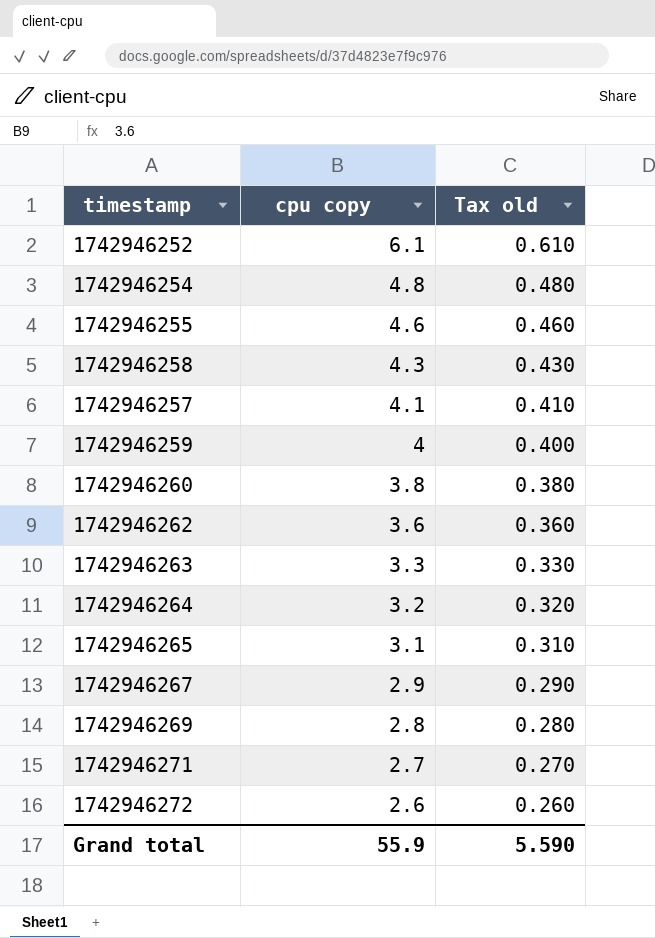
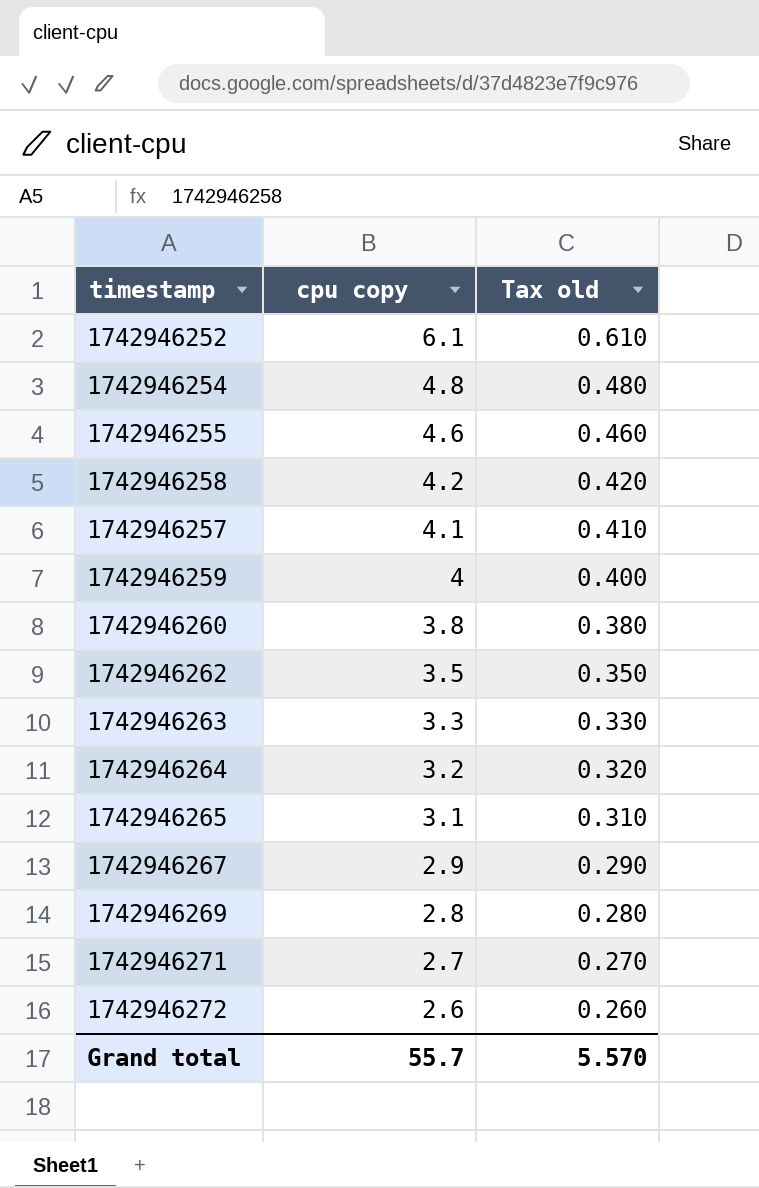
1742946258 | cpu copy: 4.3 -> 4.2
1742946258 | Tax old: 0.430 -> 0.420
1742946262 | cpu copy: 3.6 -> 3.5
1742946262 | Tax old: 0.360 -> 0.350
Grand total | cpu copy: 55.9 -> 55.7
Grand total | Tax old: 5.590 -> 5.570

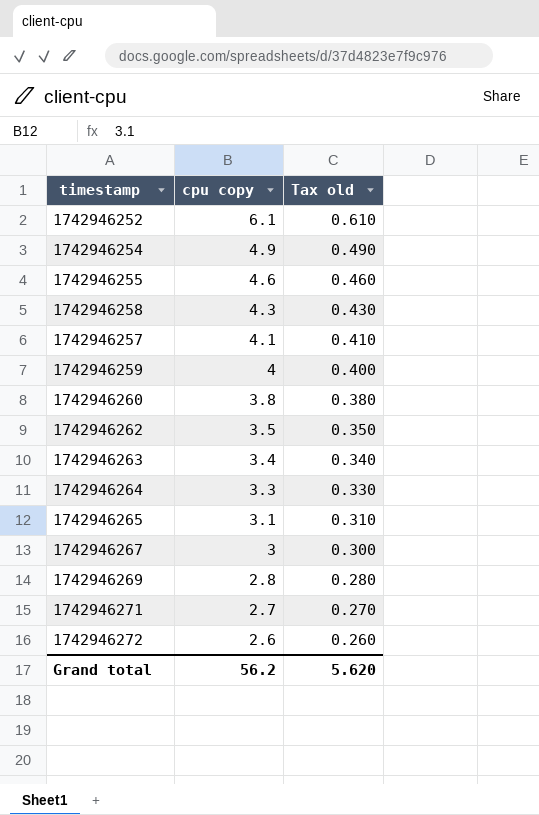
1742946254 | cpu copy: 4.8 -> 4.9
1742946254 | Tax old: 0.480 -> 0.490
1742946258 | cpu copy: 4.2 -> 4.3
1742946258 | Tax old: 0.420 -> 0.430
1742946263 | cpu copy: 3.3 -> 3.4
1742946263 | Tax old: 0.330 -> 0.340
1742946264 | cpu copy: 3.2 -> 3.3
1742946264 | Tax old: 0.320 -> 0.330
1742946267 | cpu copy: 2.9 -> 3
1742946267 | Tax old: 0.290 -> 0.300
Grand total | cpu copy: 55.7 -> 56.2
Grand total | Tax old: 5.570 -> 5.620

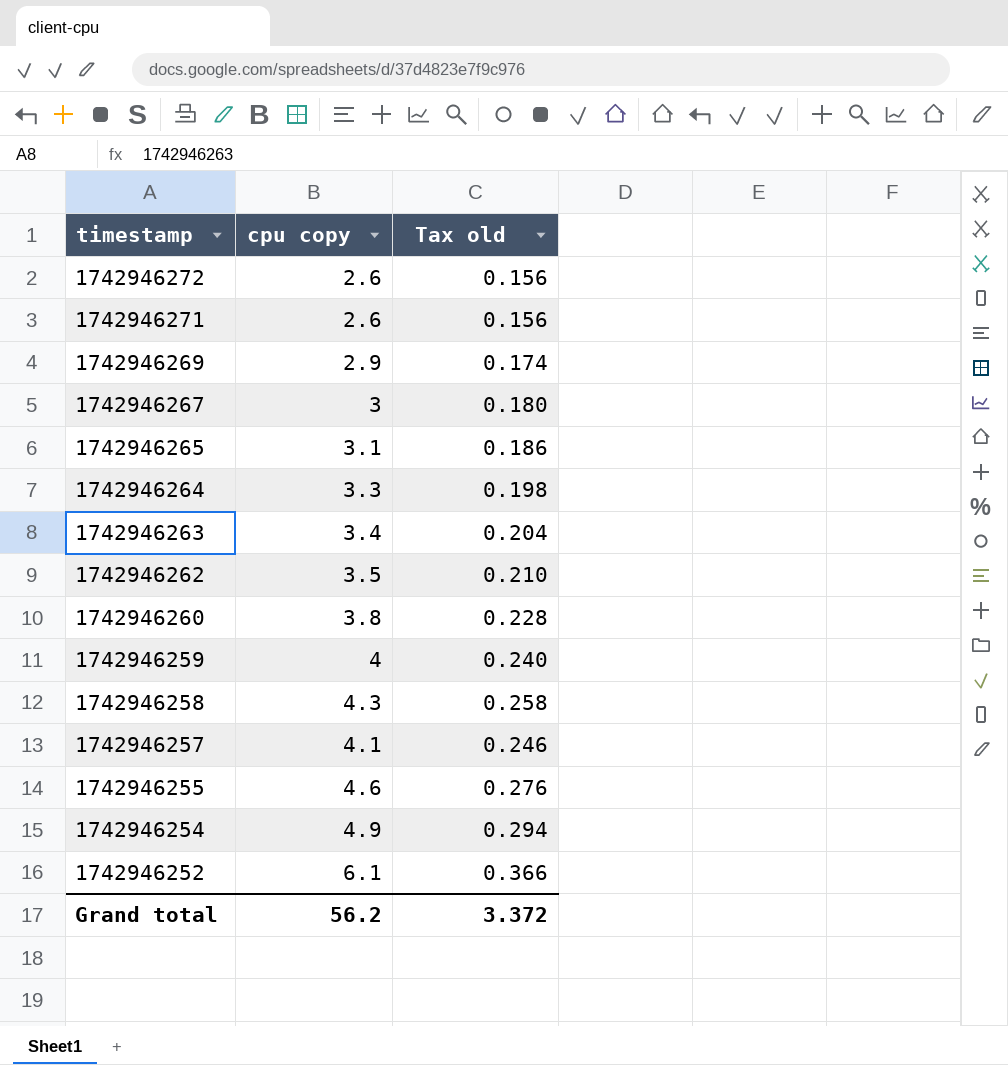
row order: cpu copy descending -> timestamp descending
column Tax old | formula: [cpu copy] * 0.1 -> [cpu copy] * 0.06
1742946271 | cpu copy: 2.7 -> 2.6
1742946269 | cpu copy: 2.8 -> 2.9
Grand total | Tax old: 5.620 -> 3.372

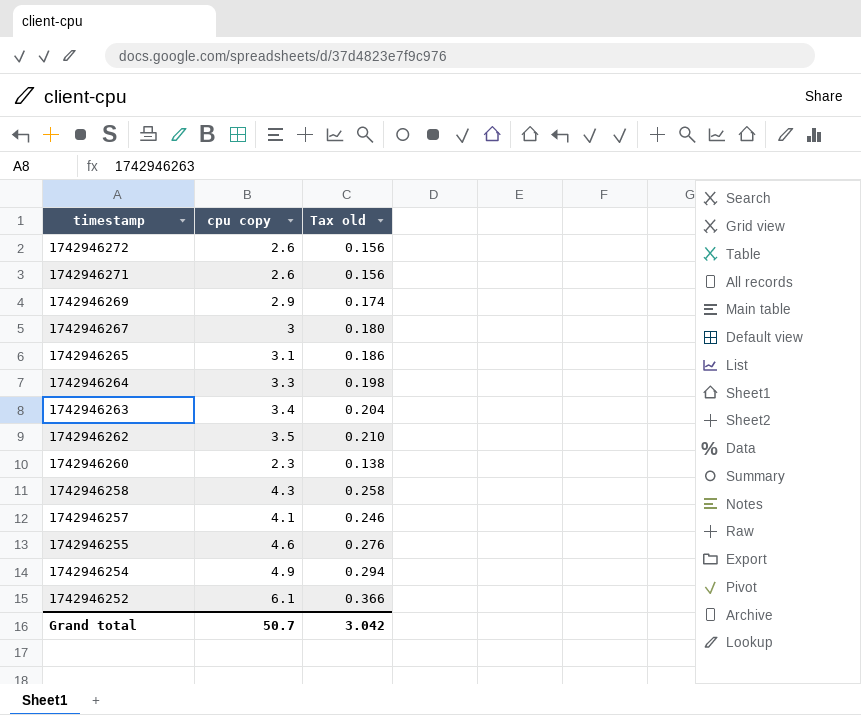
row 1742946259: 4 | 0.240 -> none
1742946260 | cpu copy: 3.8 -> 2.3
1742946260 | Tax old: 0.228 -> 0.138
Grand total | cpu copy: 56.2 -> 50.7
Grand total | Tax old: 3.372 -> 3.042

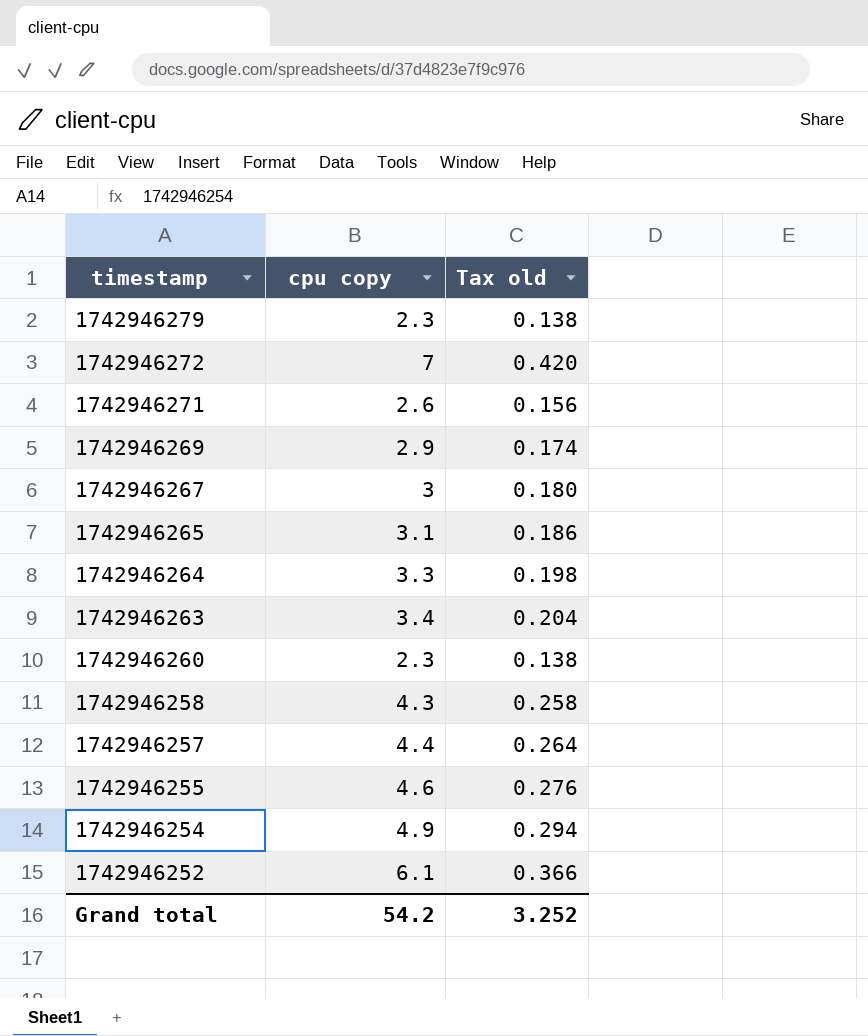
row 1742946262: 3.5 | 0.210 -> none
row 1742946279: none -> 2.3 | 0.138
1742946272 | cpu copy: 2.6 -> 7
1742946272 | Tax old: 0.156 -> 0.420
1742946257 | cpu copy: 4.1 -> 4.4
1742946257 | Tax old: 0.246 -> 0.264
Grand total | cpu copy: 50.7 -> 54.2
Grand total | Tax old: 3.042 -> 3.252

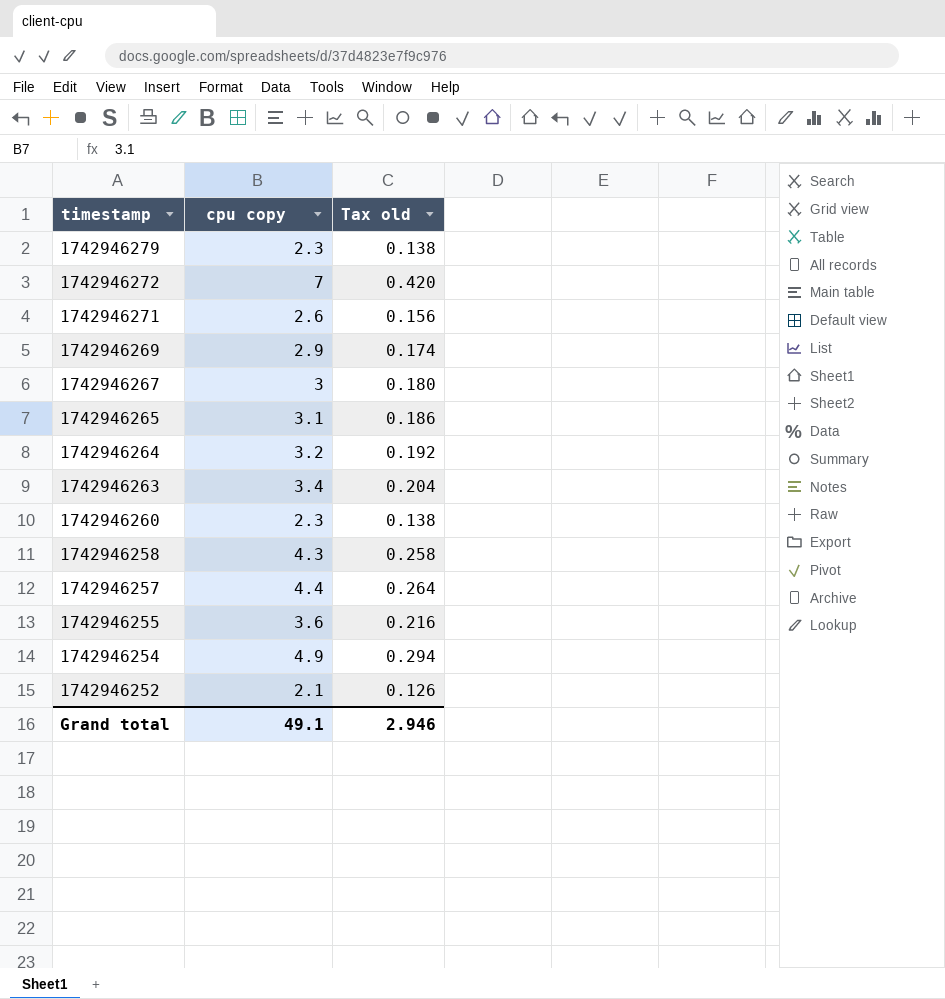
1742946264 | cpu copy: 3.3 -> 3.2
1742946264 | Tax old: 0.198 -> 0.192
1742946255 | cpu copy: 4.6 -> 3.6
1742946255 | Tax old: 0.276 -> 0.216
1742946252 | cpu copy: 6.1 -> 2.1
1742946252 | Tax old: 0.366 -> 0.126
Grand total | cpu copy: 54.2 -> 49.1
Grand total | Tax old: 3.252 -> 2.946

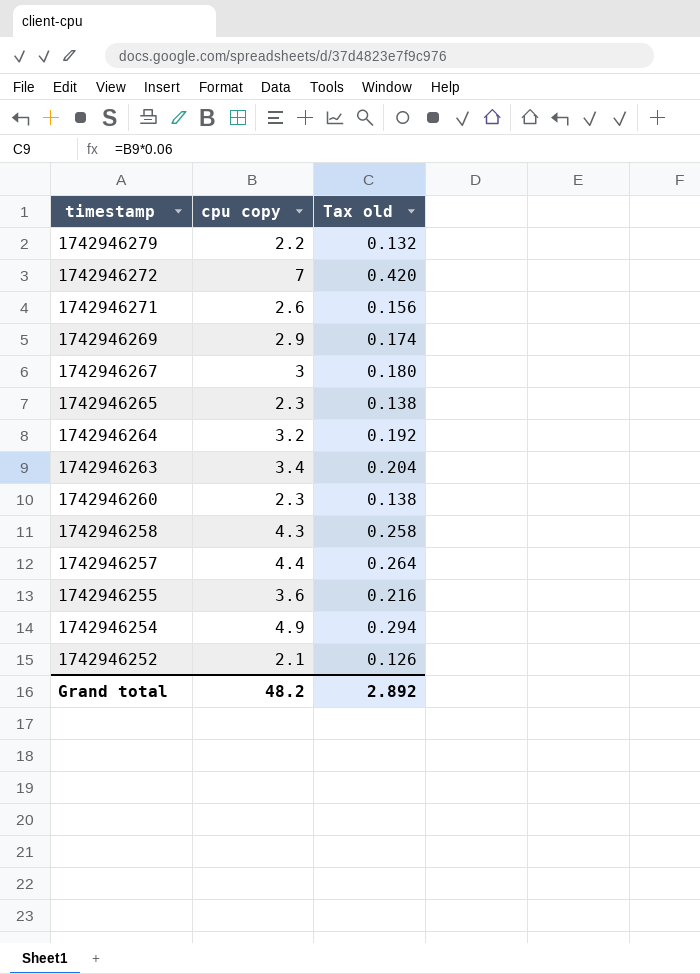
1742946279 | cpu copy: 2.3 -> 2.2
1742946279 | Tax old: 0.138 -> 0.132
1742946265 | cpu copy: 3.1 -> 2.3
1742946265 | Tax old: 0.186 -> 0.138
Grand total | cpu copy: 49.1 -> 48.2
Grand total | Tax old: 2.946 -> 2.892

